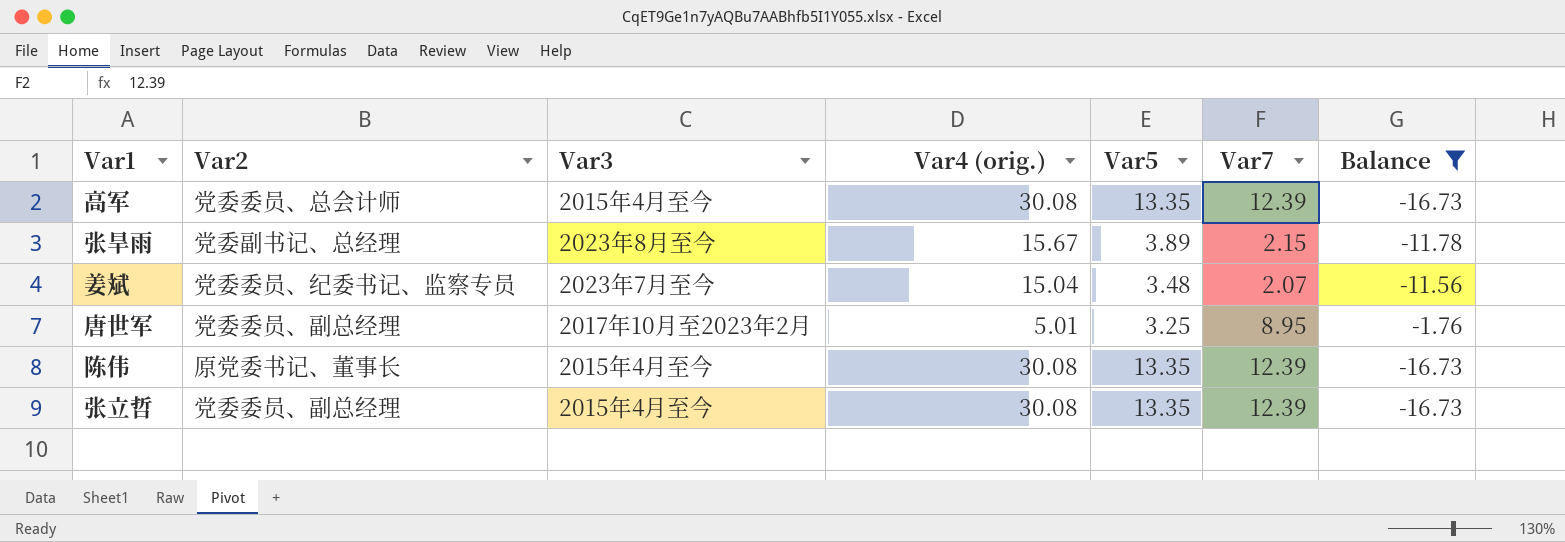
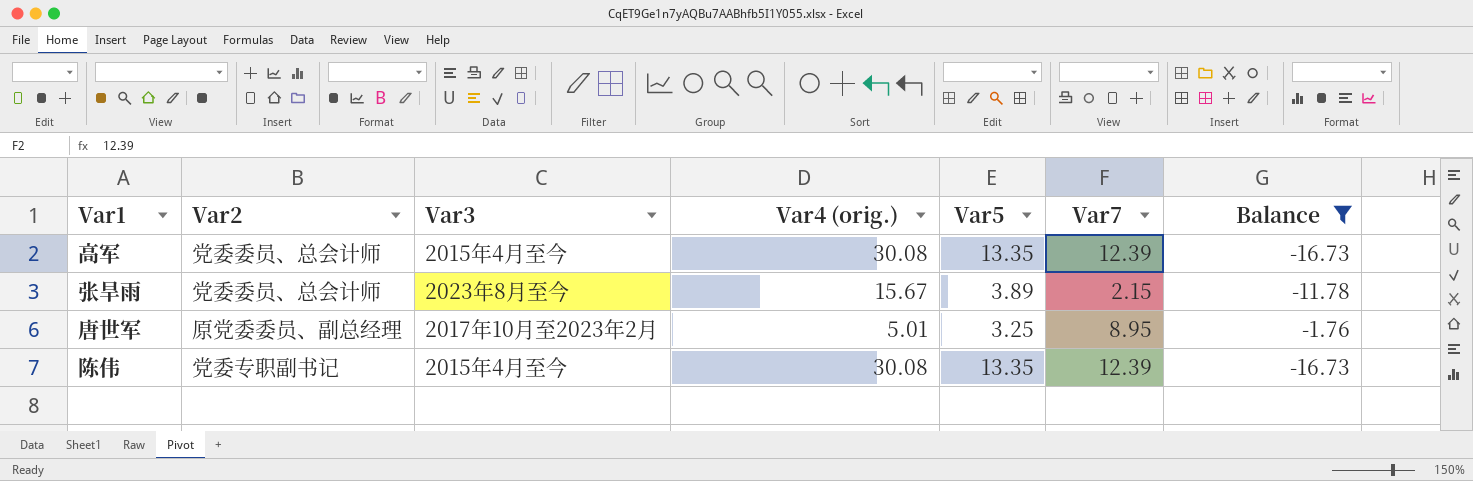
row 姜斌: 党委委员、纪委书记、监察专员 | 2023年7月至今 | 15.04 | 3.48 | 2.07 | -11.56 -> none
row 张立哲: 党委委员、副总经理 | 2015年4月至今 | 30.08 | 13.35 | 12.39 | -16.73 -> none
张旱雨 | Var2: 党委副书记、总经理 -> 党委委员、总会计师
唐世军 | Var2: 党委委员、副总经理 -> 原党委委员、副总经理
陈伟 | Var2: 原党委书记、董事长 -> 党委专职副书记

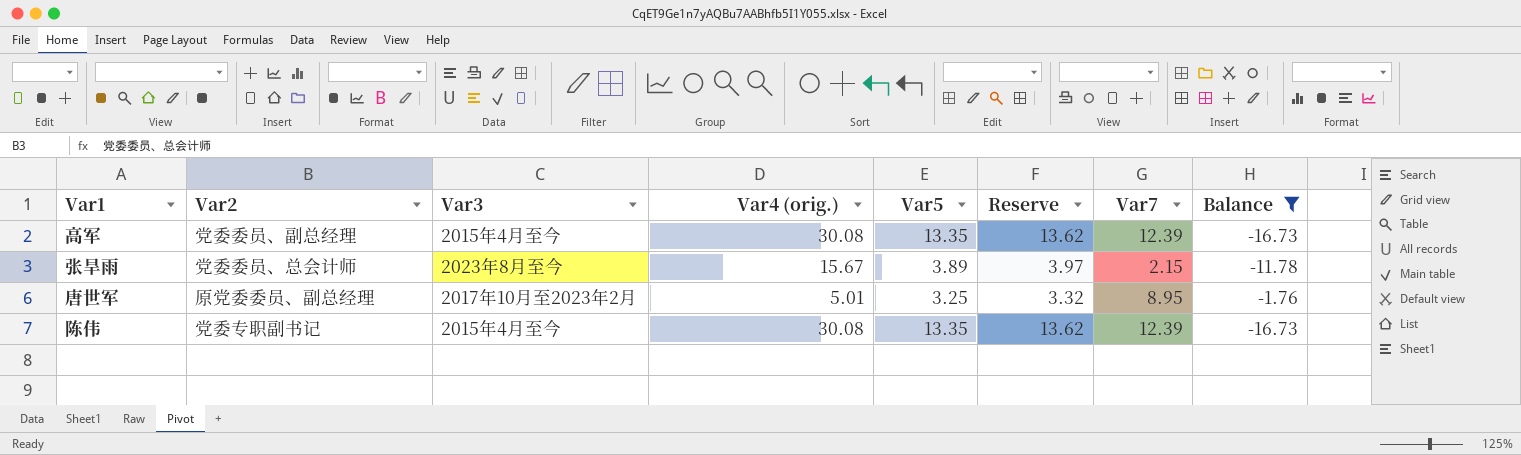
column Reserve | formula: none -> [Var5] * 1.02
高军 | Var2: 党委委员、总会计师 -> 党委委员、副总经理

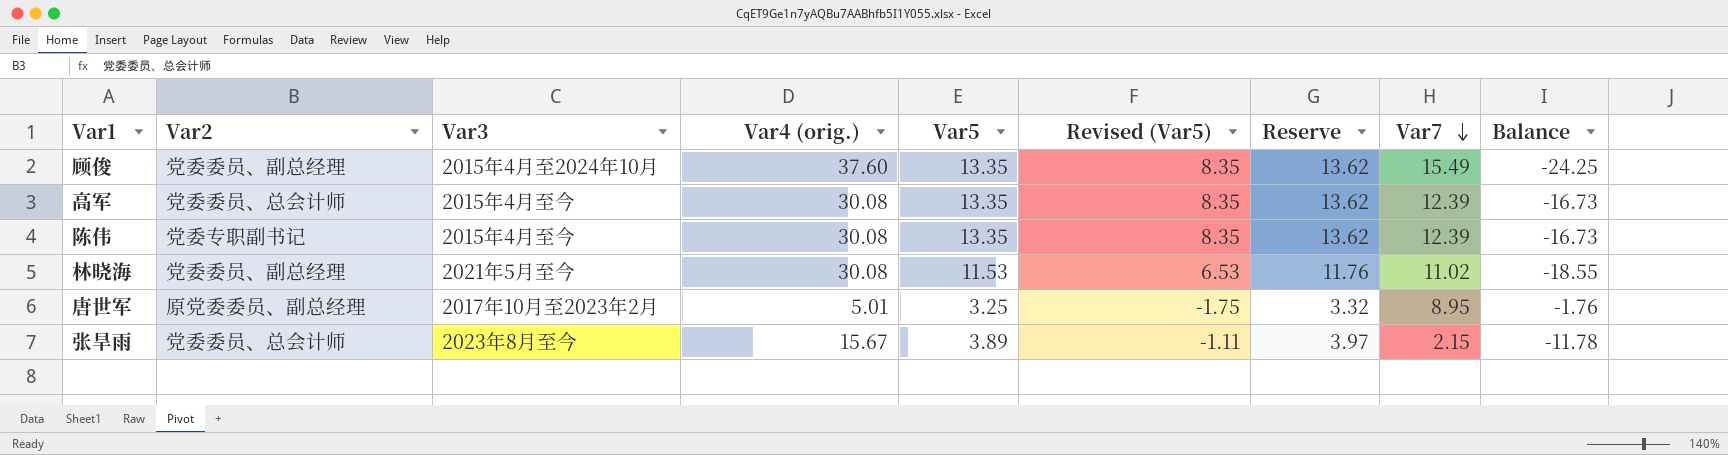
filter: Balance >= -16.73 -> none
row order: none -> Var7 descending
column Revised (Var5) | formula: none -> [Var5] - 5
高军 | Var2: 党委委员、副总经理 -> 党委委员、总会计师

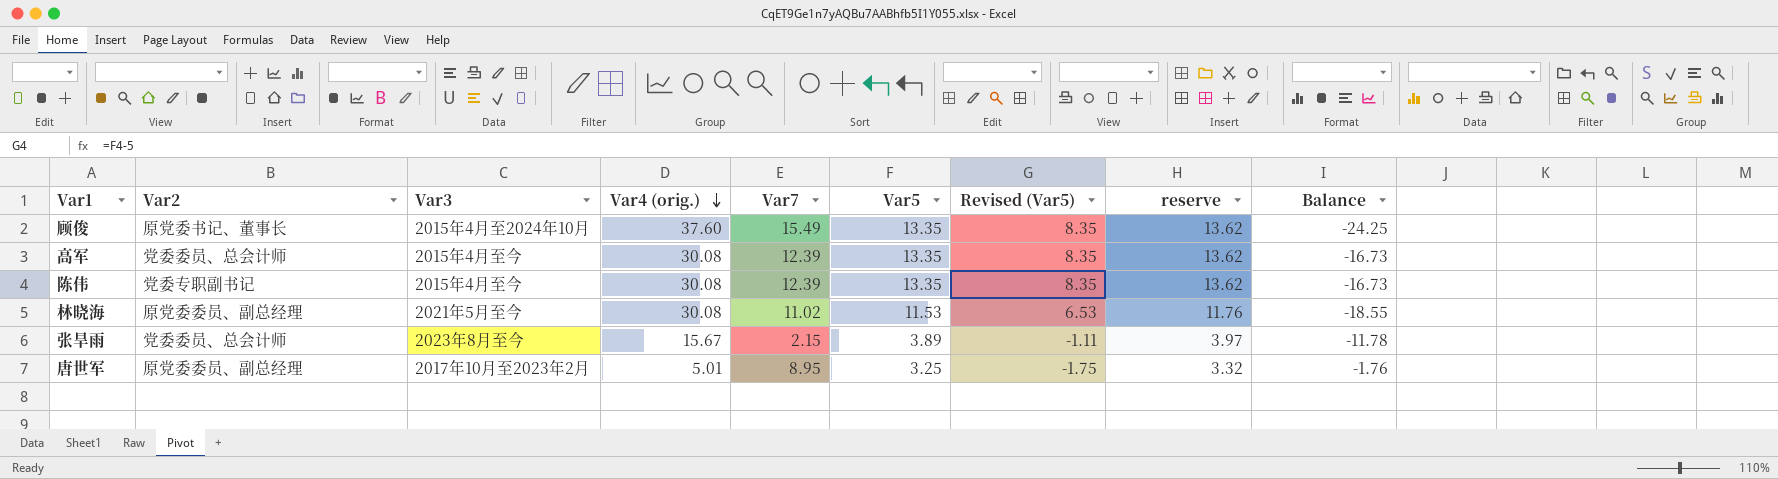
row order: Var7 descending -> Var4 (orig.) descending
column Var7 | position: 8 -> 5
column name: Reserve -> reserve
顾俊 | Var2: 党委委员、副总经理 -> 原党委书记、董事长
林晓海 | Var2: 党委委员、副总经理 -> 原党委委员、副总经理

